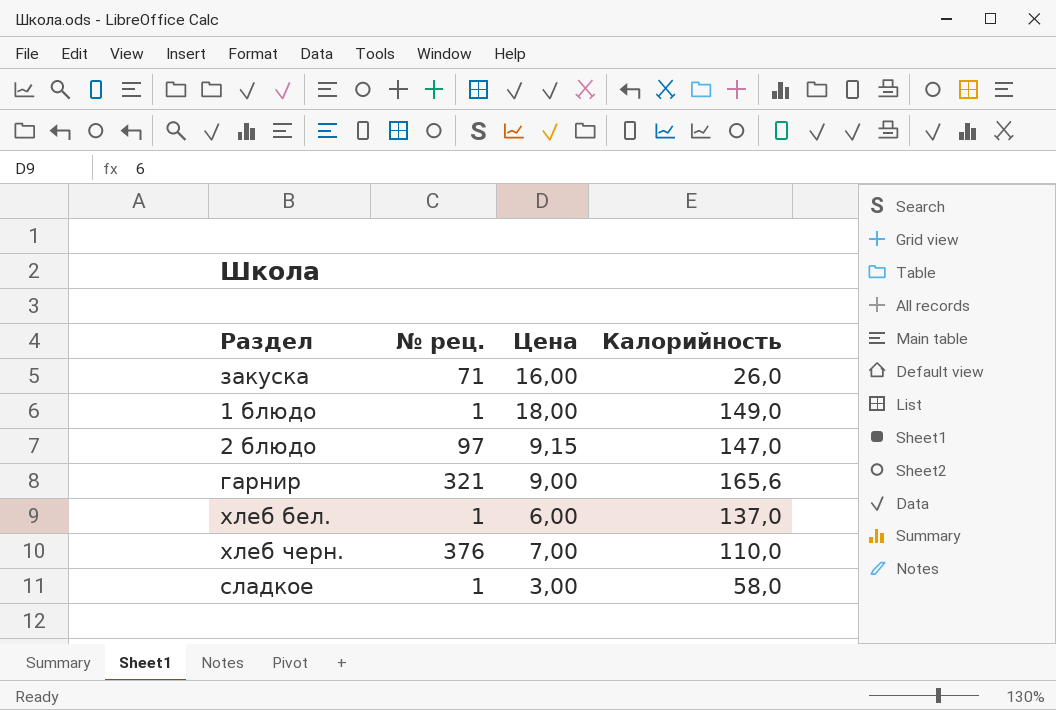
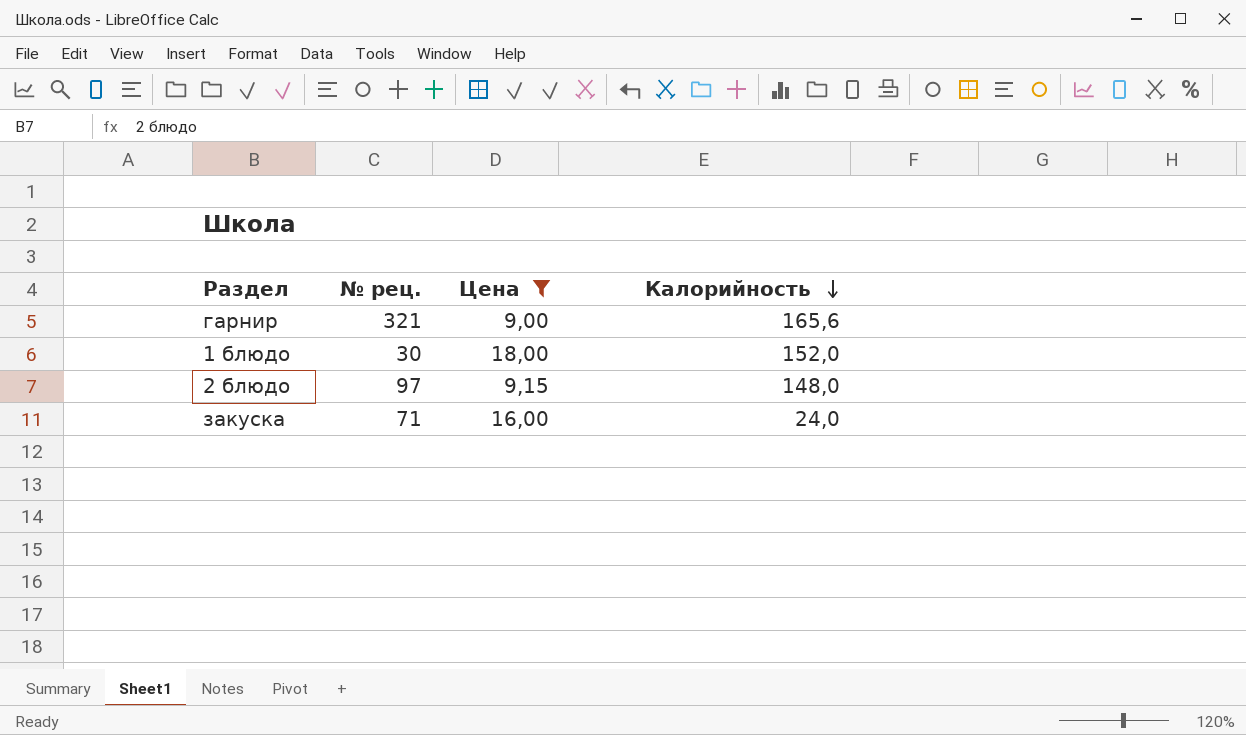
filter: none -> Цена >= 9,00
row order: none -> Калорийность descending
1 блюдо | № рец.: 1 -> 30
1 блюдо | Калорийность: 149,0 -> 152,0
2 блюдо | Калорийность: 147,0 -> 148,0
закуска | Калорийность: 26,0 -> 24,0

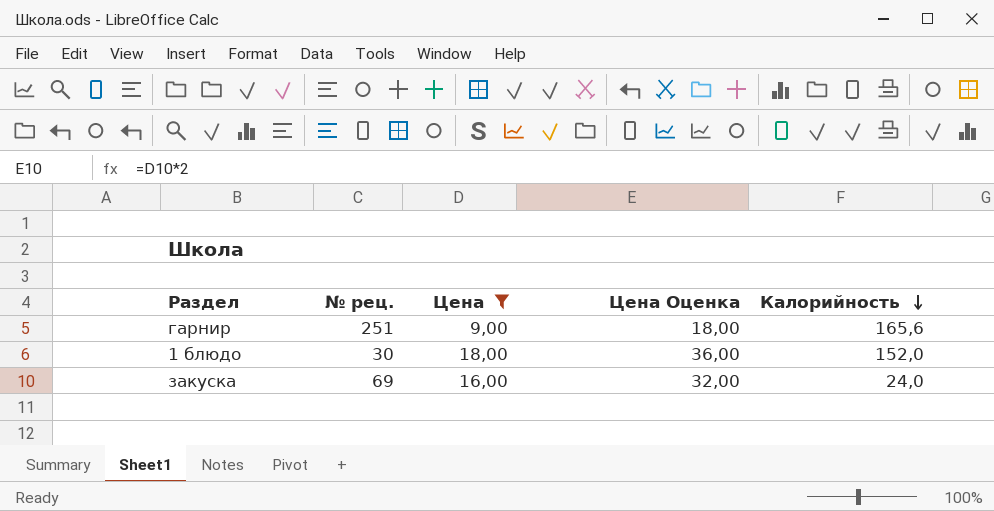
column Цена Оценка | formula: none -> [Цена] * 2
row 2 блюдо: 97 | 9,15 | 148,0 -> none
гарнир | № рец.: 321 -> 251
закуска | № рец.: 71 -> 69

